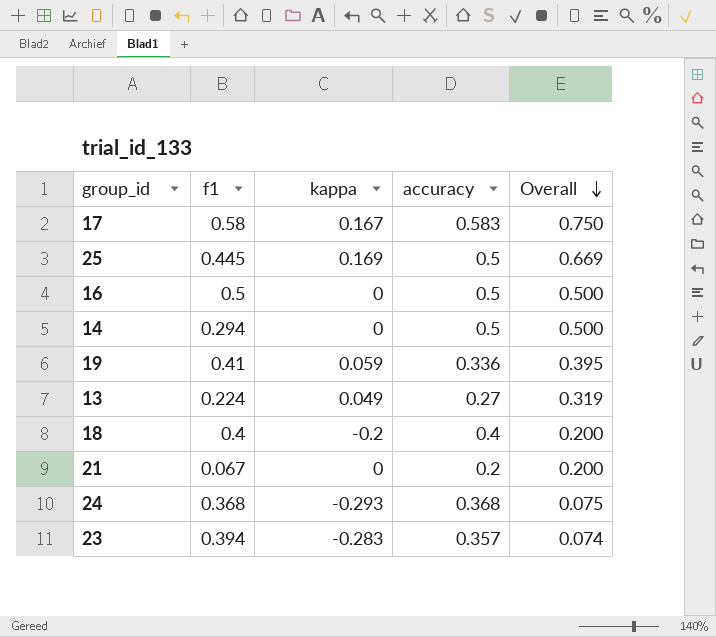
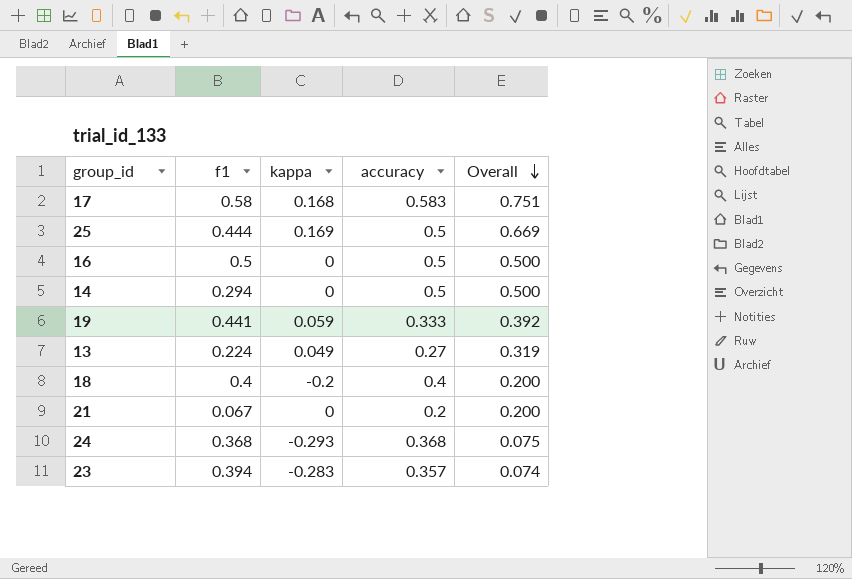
17 | kappa: 0.167 -> 0.168
17 | Overall: 0.750 -> 0.751
25 | f1: 0.445 -> 0.444
19 | f1: 0.41 -> 0.441
19 | accuracy: 0.336 -> 0.333
19 | Overall: 0.395 -> 0.392

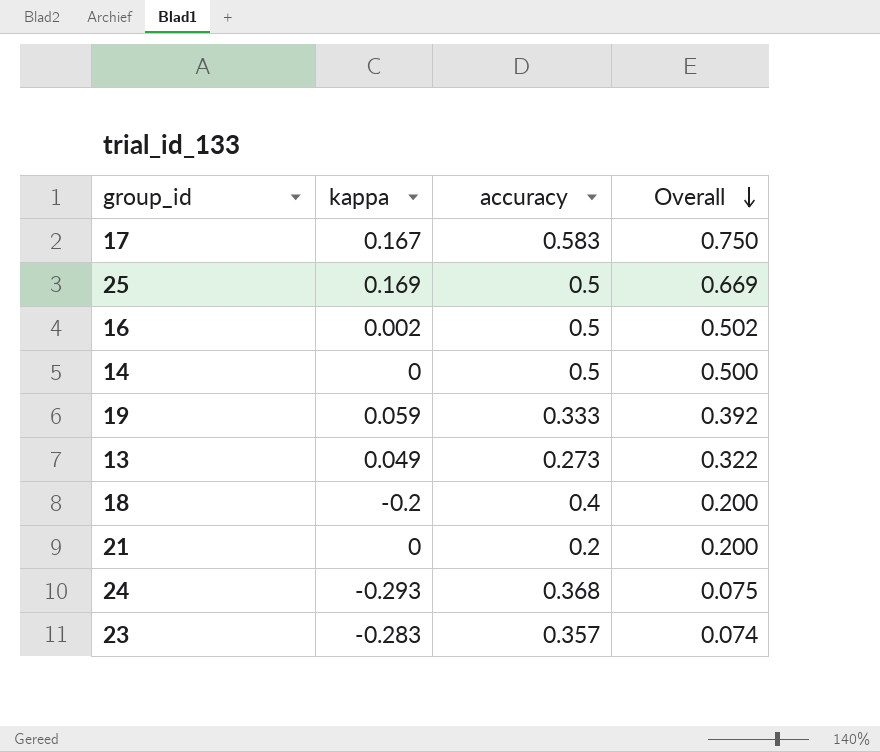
column f1 | position: 2 -> none
17 | kappa: 0.168 -> 0.167
17 | Overall: 0.751 -> 0.750
16 | kappa: 0 -> 0.002
16 | Overall: 0.500 -> 0.502
13 | accuracy: 0.27 -> 0.273
13 | Overall: 0.319 -> 0.322

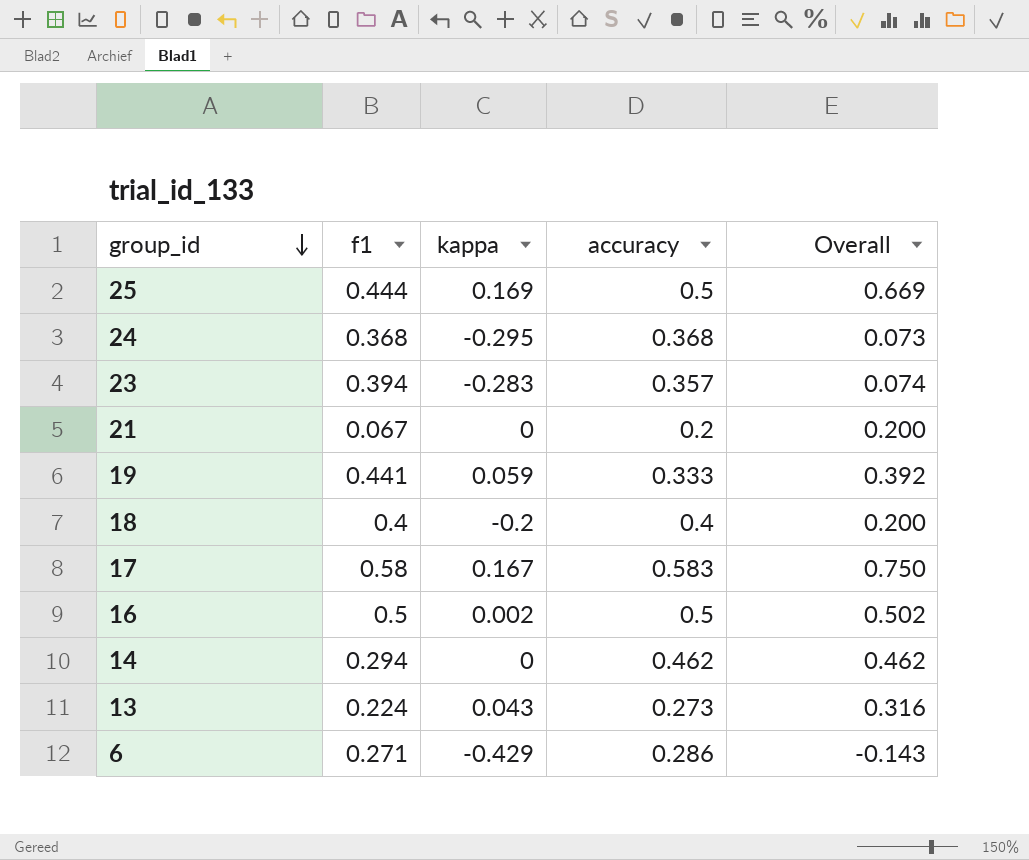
row order: Overall descending -> group_id descending
column f1 | position: none -> 2
24 | kappa: -0.293 -> -0.295
24 | Overall: 0.075 -> 0.073
14 | accuracy: 0.5 -> 0.462
14 | Overall: 0.500 -> 0.462
13 | kappa: 0.049 -> 0.043
13 | Overall: 0.322 -> 0.316
row 6: none -> 0.271 | -0.429 | 0.286 | -0.143

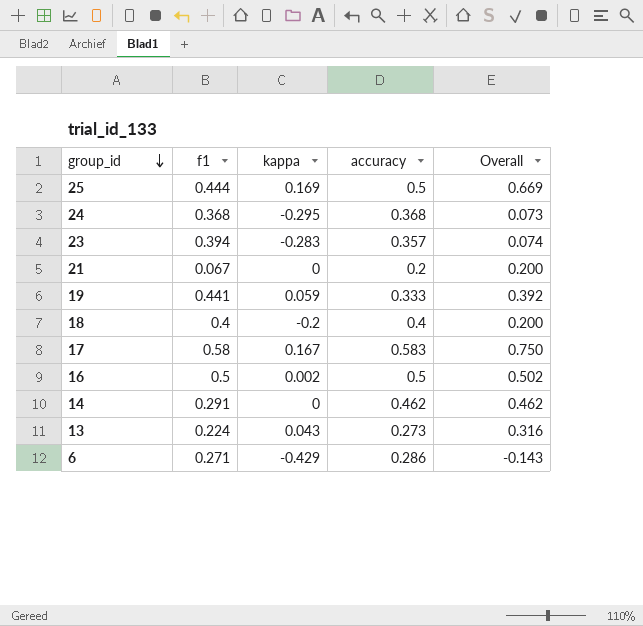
14 | f1: 0.294 -> 0.291

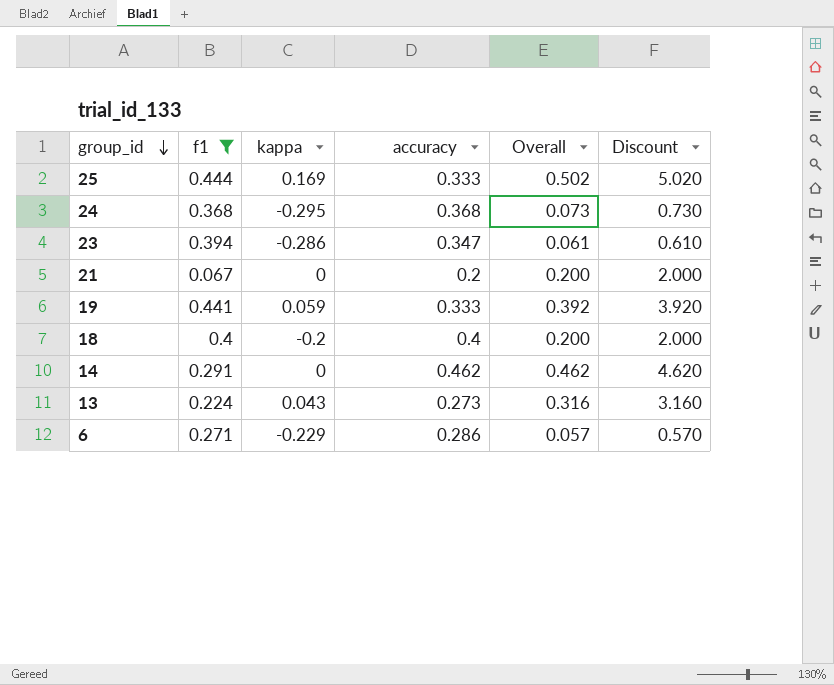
filter: none -> f1 <= 0.444
column Discount | formula: none -> [Overall] * 10
25 | accuracy: 0.5 -> 0.333
25 | Overall: 0.669 -> 0.502
23 | kappa: -0.283 -> -0.286
23 | accuracy: 0.357 -> 0.347
23 | Overall: 0.074 -> 0.061
6 | kappa: -0.429 -> -0.229
6 | Overall: -0.143 -> 0.057

